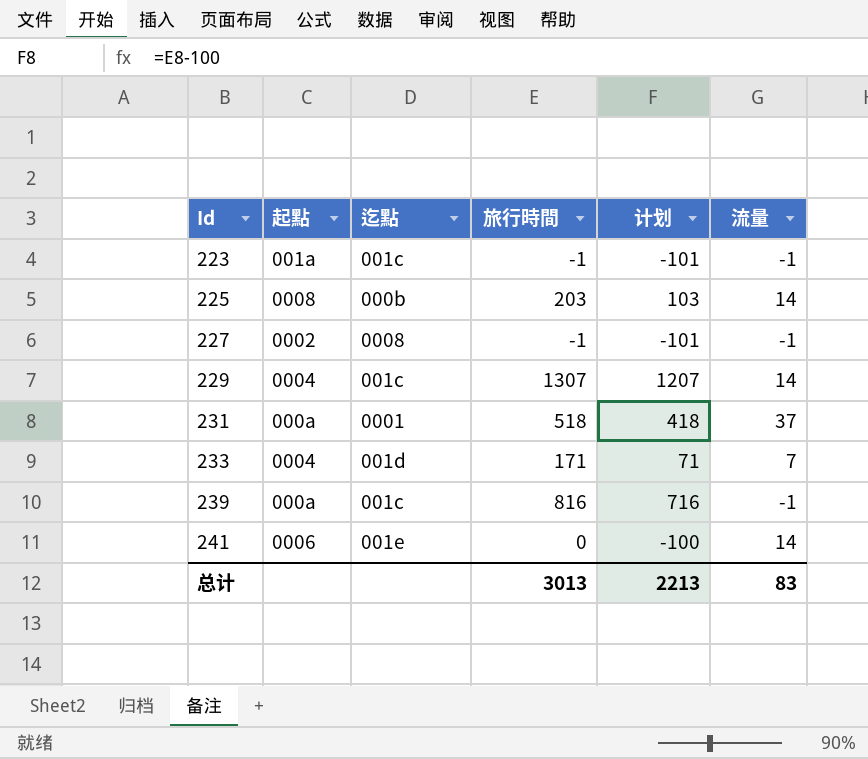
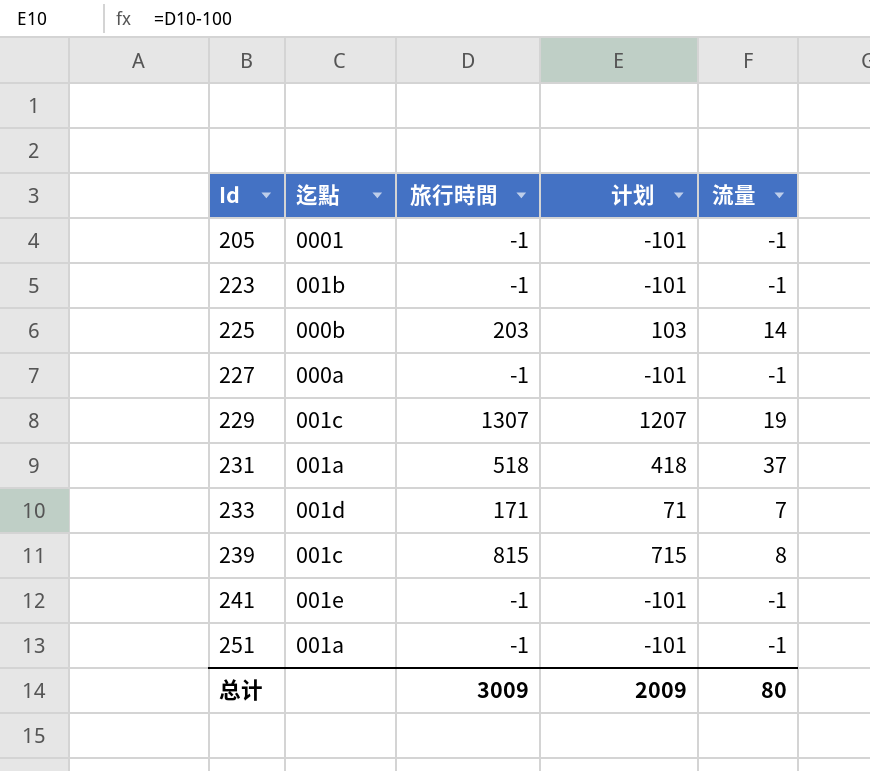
column 起點 | position: 2 -> none
row 205: none -> 0001 | -1 | -101 | -1
223 | 迄點: 001c -> 001b
227 | 迄點: 0008 -> 000a
229 | 流量: 14 -> 19
231 | 迄點: 0001 -> 001a
239 | 旅行時間: 816 -> 815
239 | 计划: 716 -> 715
239 | 流量: -1 -> 8
241 | 旅行時間: 0 -> -1
241 | 计划: -100 -> -101
241 | 流量: 14 -> -1
row 251: none -> 001a | -1 | -101 | -1
总计 | 旅行時間: 3013 -> 3009
总计 | 计划: 2213 -> 2009
总计 | 流量: 83 -> 80

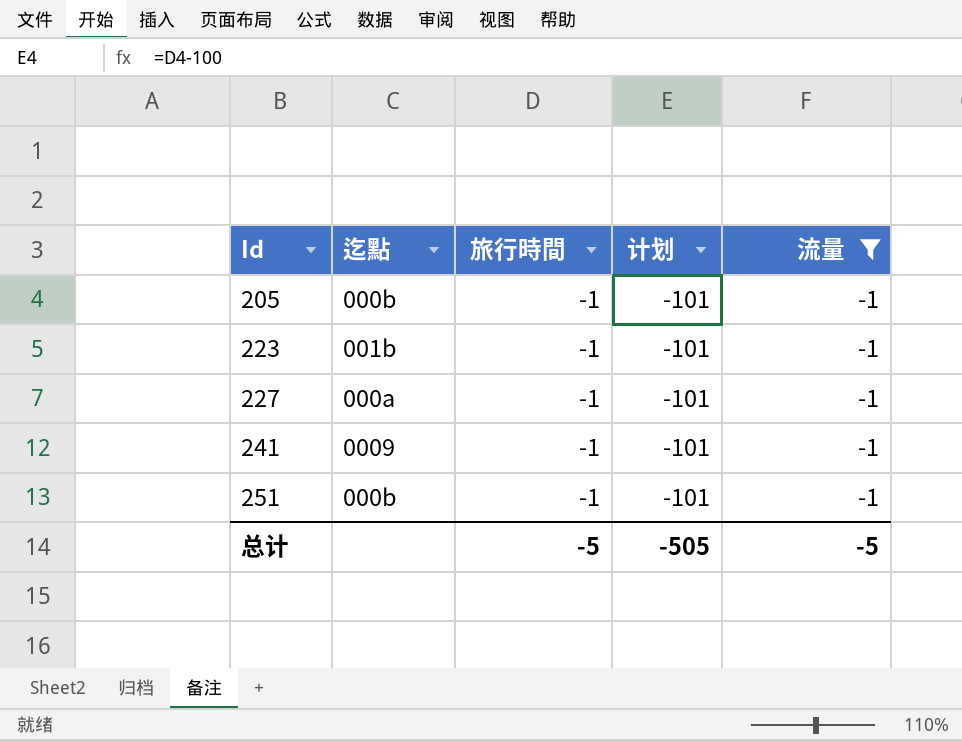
filter: none -> 流量 = -1
205 | 迄點: 0001 -> 000b
241 | 迄點: 001e -> 0009
251 | 迄點: 001a -> 000b
总计 | 旅行時間: 3009 -> -5
总计 | 计划: 2009 -> -505
总计 | 流量: 80 -> -5

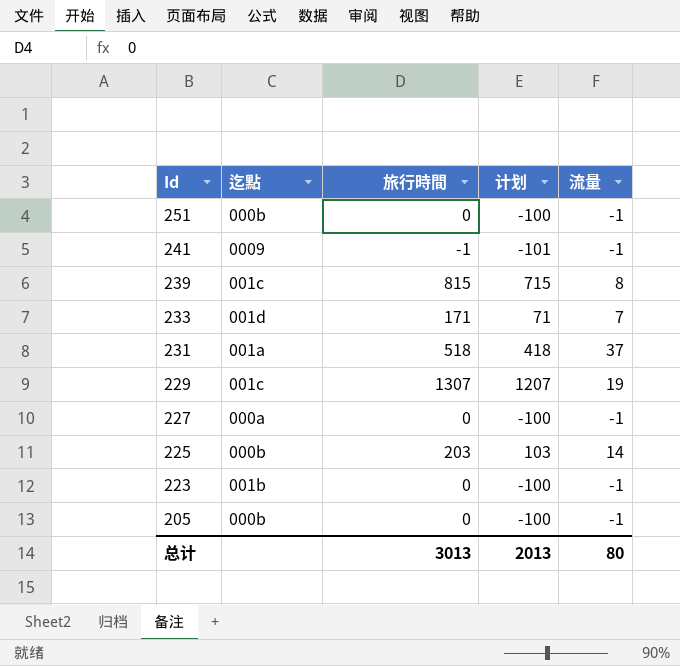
filter: 流量 = -1 -> none
row order: Id ascending -> Id descending
251 | 旅行時間: -1 -> 0
251 | 计划: -101 -> -100
227 | 旅行時間: -1 -> 0
227 | 计划: -101 -> -100
223 | 旅行時間: -1 -> 0
223 | 计划: -101 -> -100
205 | 旅行時間: -1 -> 0
205 | 计划: -101 -> -100
总计 | 旅行時間: -5 -> 3013
总计 | 计划: -505 -> 2013
总计 | 流量: -5 -> 80

